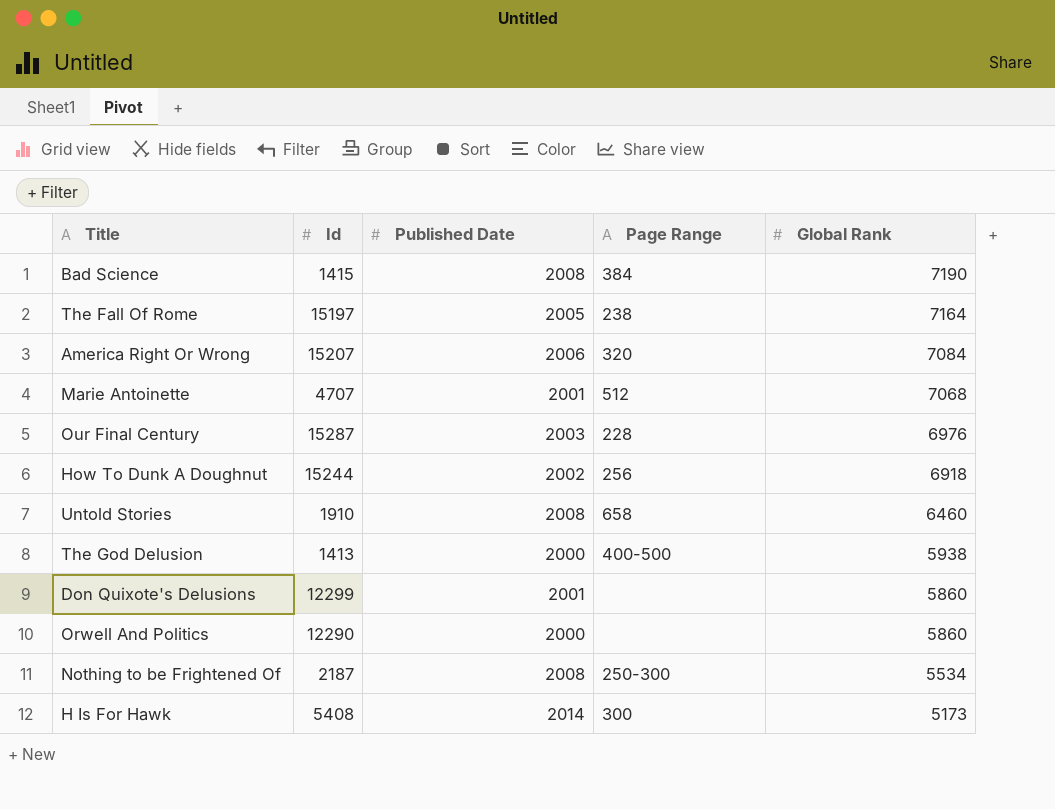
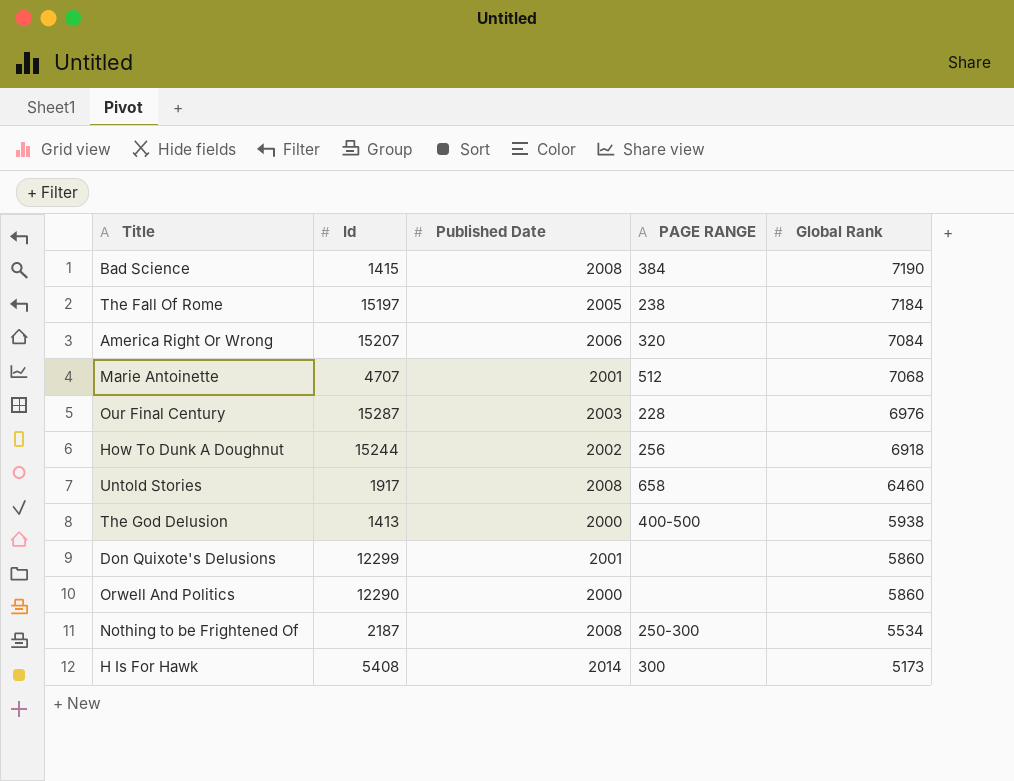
column name: Page Range -> PAGE RANGE
The Fall Of Rome | Global Rank: 7164 -> 7184
Untold Stories | Id: 1910 -> 1917

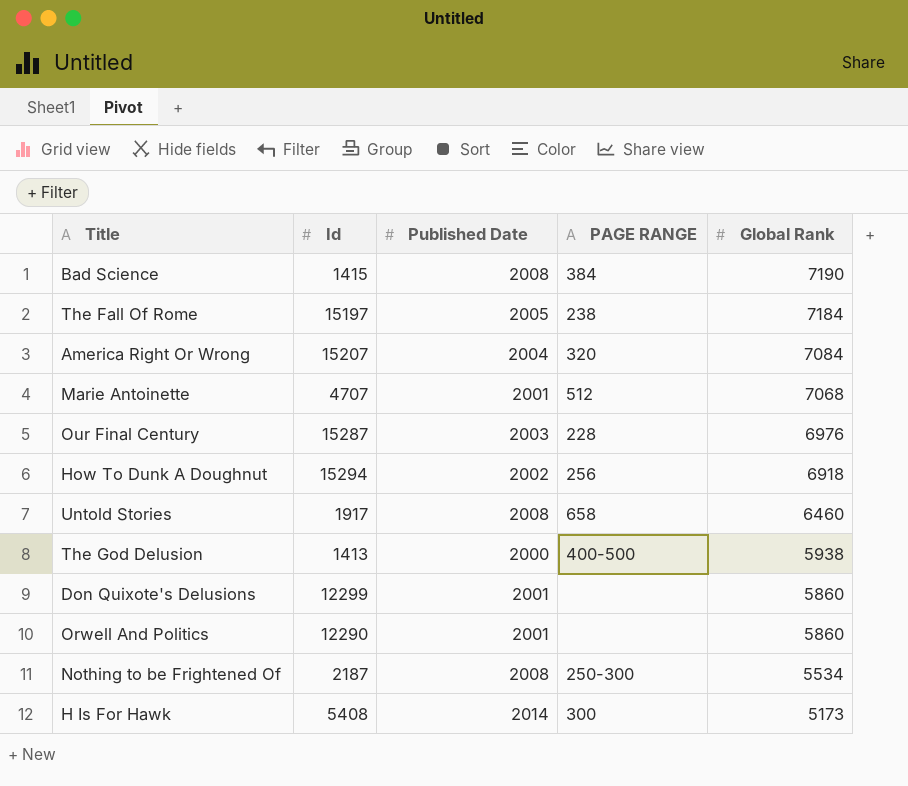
America Right Or Wrong | Published Date: 2006 -> 2004
How To Dunk A Doughnut | Id: 15244 -> 15294
Orwell And Politics | Published Date: 2000 -> 2001

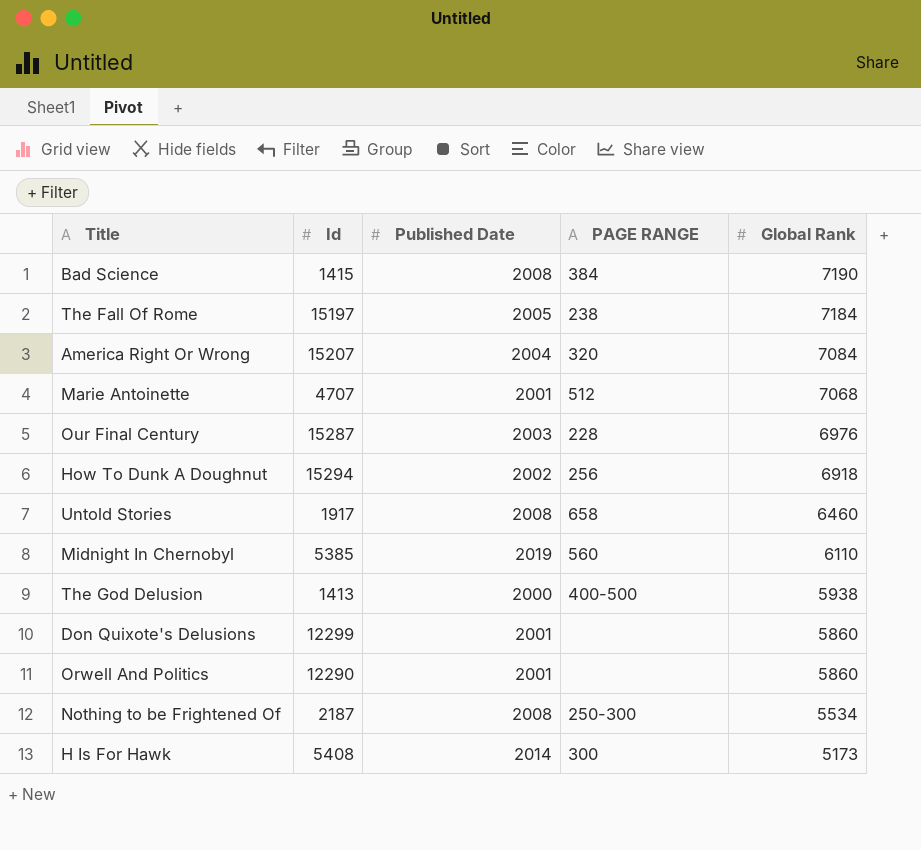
row Midnight In Chernobyl: none -> 5385 | 2019 | 560 | 6110

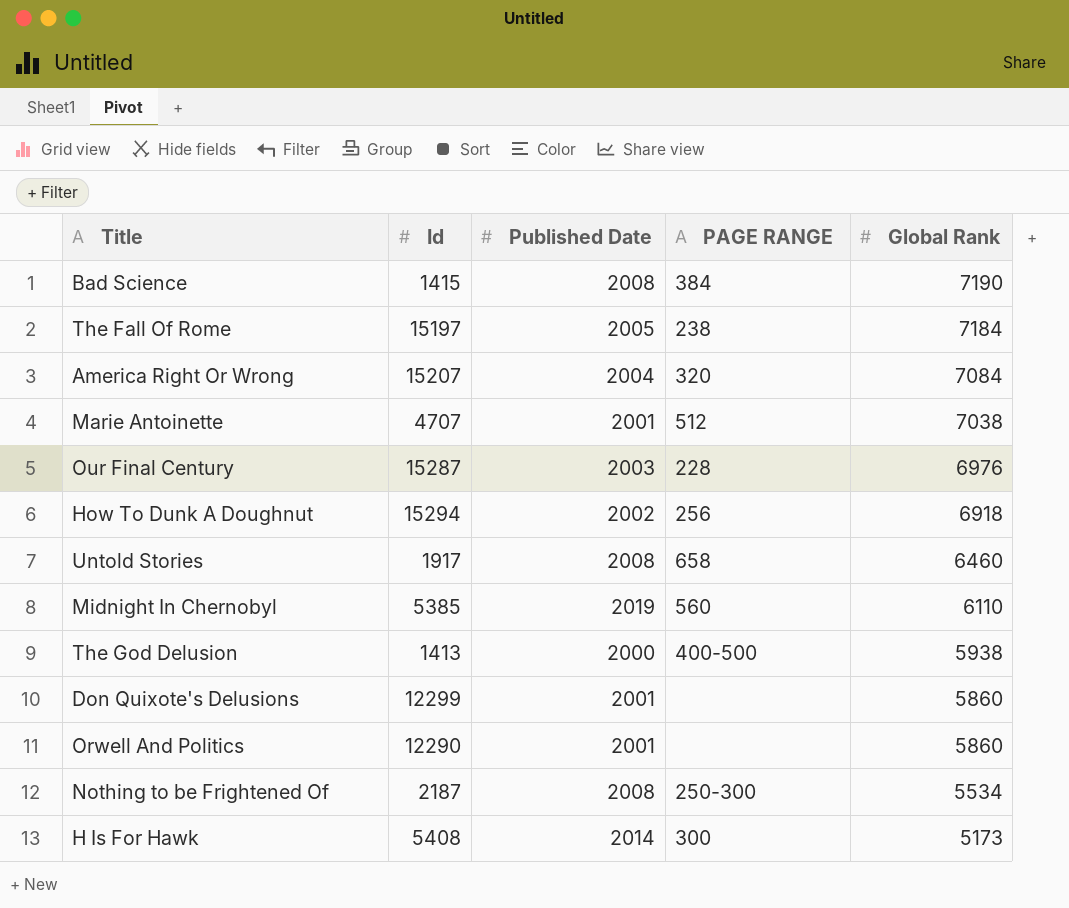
Marie Antoinette | Global Rank: 7068 -> 7038

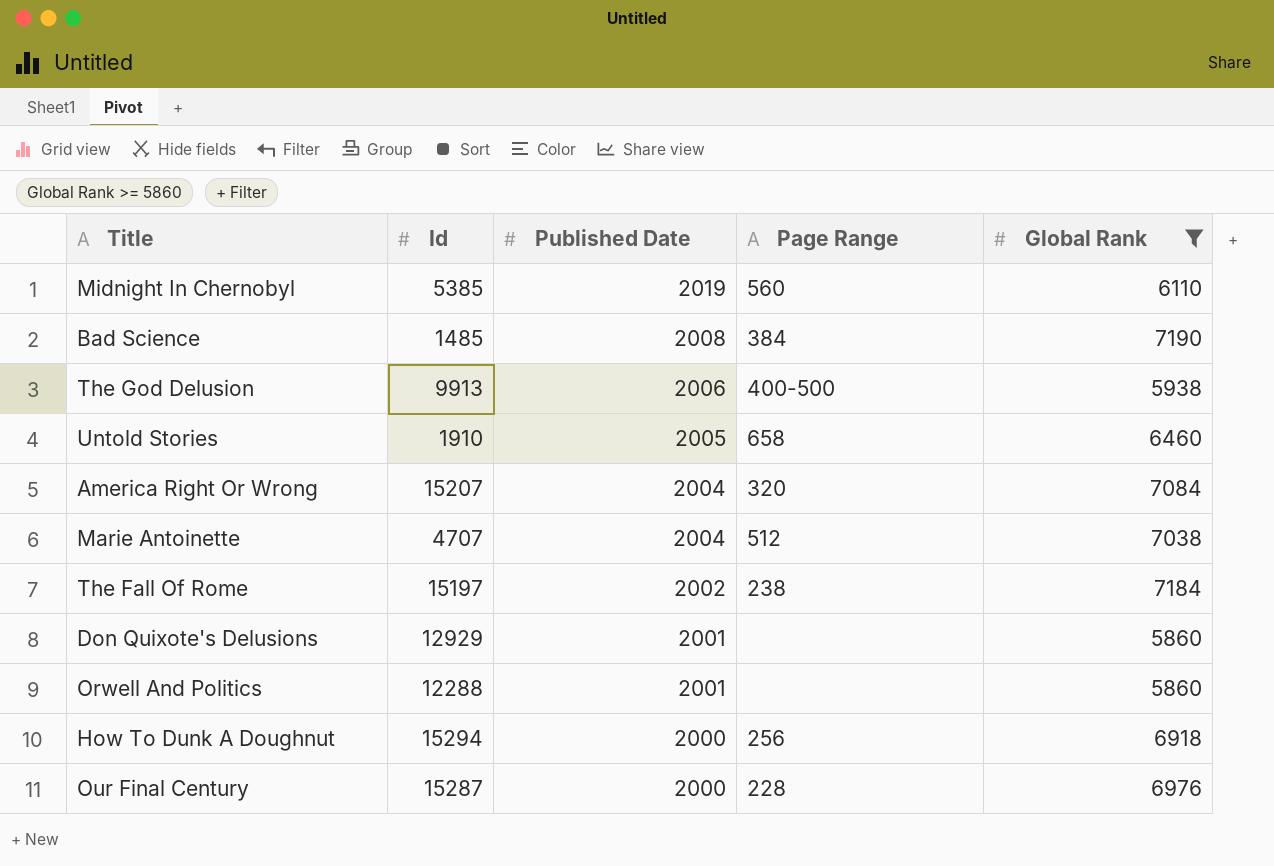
filter: none -> Global Rank >= 5860
row order: Global Rank descending -> Published Date descending
column name: PAGE RANGE -> Page Range
Bad Science | Id: 1415 -> 1485
The God Delusion | Id: 1413 -> 9913
The God Delusion | Published Date: 2000 -> 2006
Untold Stories | Id: 1917 -> 1910
Untold Stories | Published Date: 2008 -> 2005
Marie Antoinette | Published Date: 2001 -> 2004
The Fall Of Rome | Published Date: 2005 -> 2002
Don Quixote's Delusions | Id: 12299 -> 12929
Orwell And Politics | Id: 12290 -> 12288
How To Dunk A Doughnut | Published Date: 2002 -> 2000
Our Final Century | Published Date: 2003 -> 2000

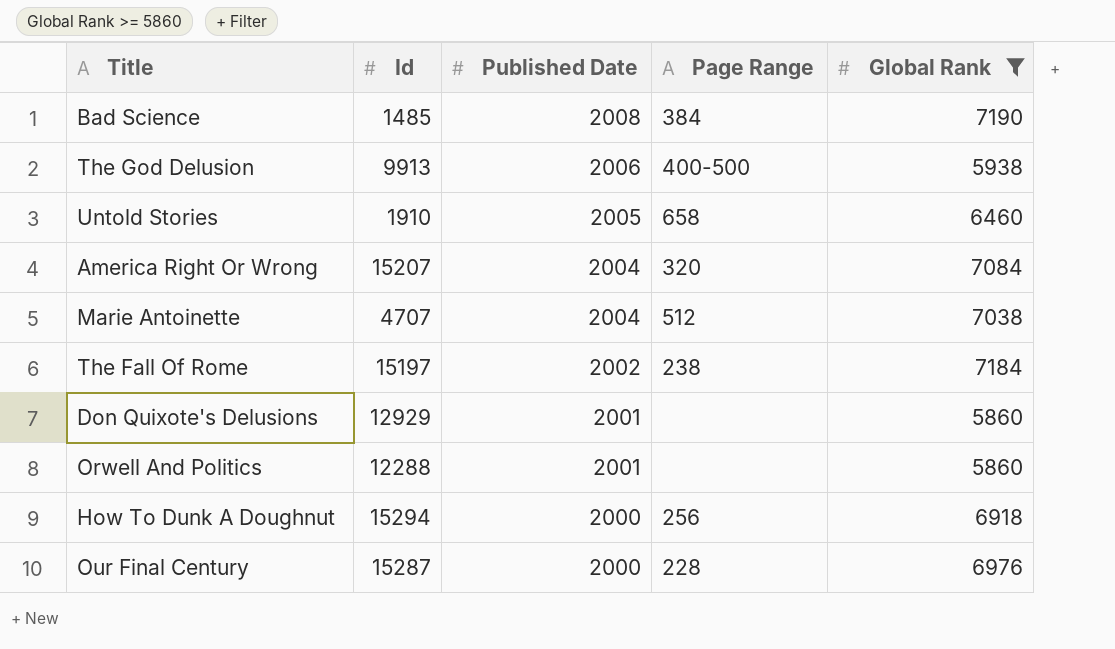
row Midnight In Chernobyl: 5385 | 2019 | 560 | 6110 -> none

